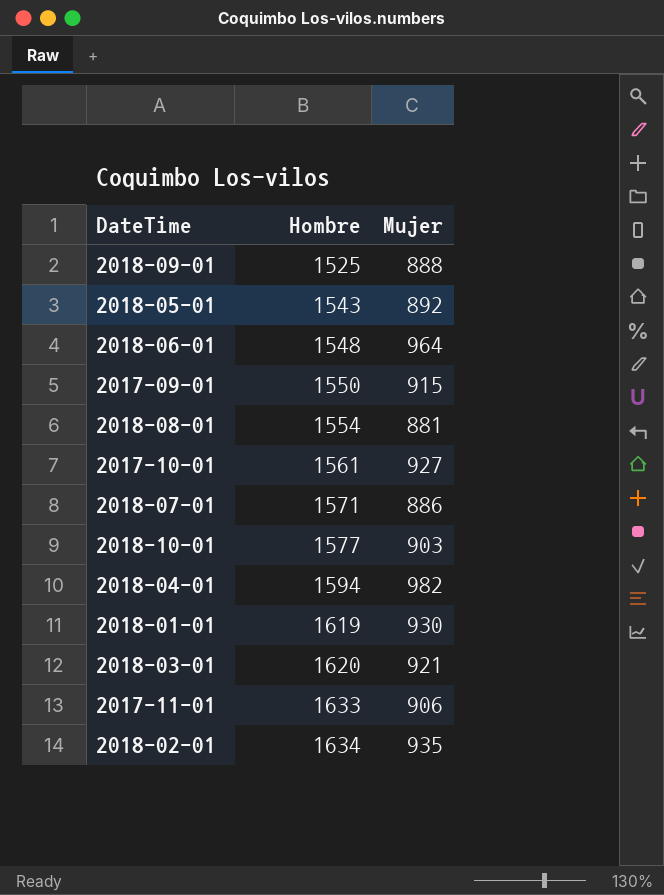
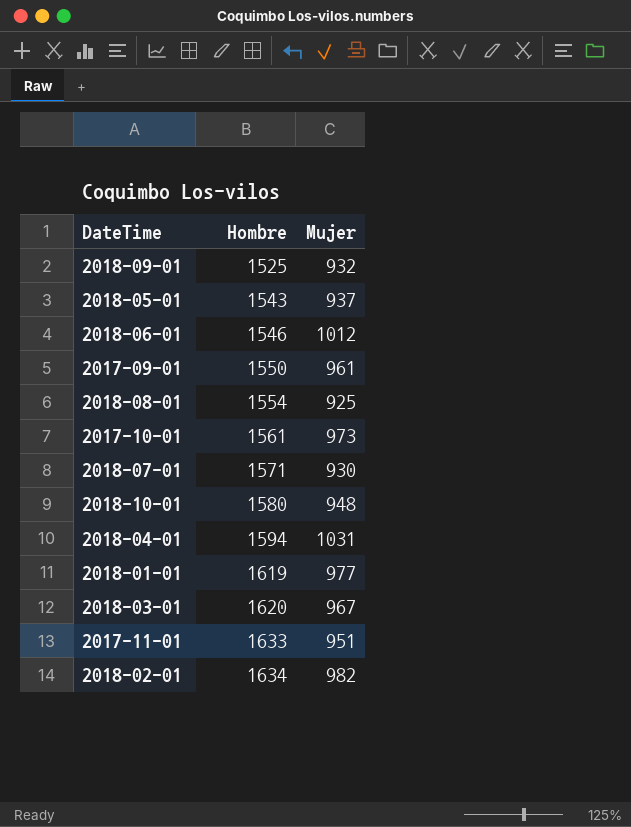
2018-09-01 | Mujer: 888 -> 932
2018-05-01 | Mujer: 892 -> 937
2018-06-01 | Hombre: 1548 -> 1546
2018-06-01 | Mujer: 964 -> 1012
2017-09-01 | Mujer: 915 -> 961
2018-08-01 | Mujer: 881 -> 925
2017-10-01 | Mujer: 927 -> 973
2018-07-01 | Mujer: 886 -> 930
2018-10-01 | Hombre: 1577 -> 1580
2018-10-01 | Mujer: 903 -> 948
2018-04-01 | Mujer: 982 -> 1031
2018-01-01 | Mujer: 930 -> 977
2018-03-01 | Mujer: 921 -> 967
2017-11-01 | Mujer: 906 -> 951
2018-02-01 | Mujer: 935 -> 982

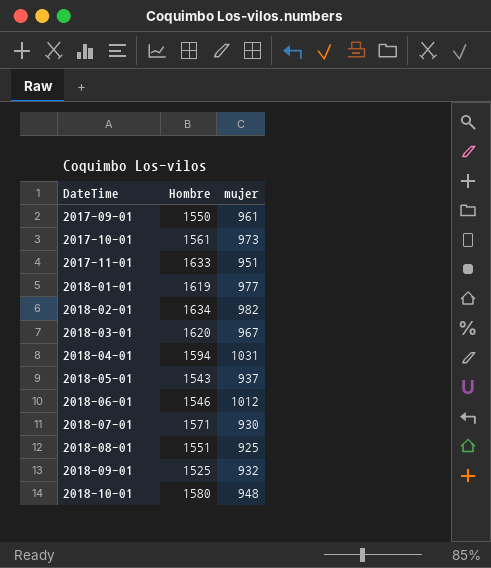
row order: Hombre ascending -> DateTime ascending
column name: Mujer -> mujer
2018-08-01 | Hombre: 1554 -> 1551

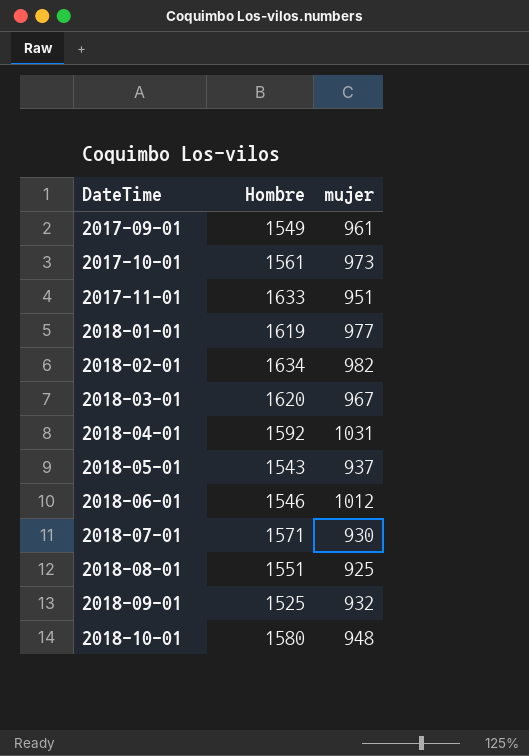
2017-09-01 | Hombre: 1550 -> 1549
2018-04-01 | Hombre: 1594 -> 1592

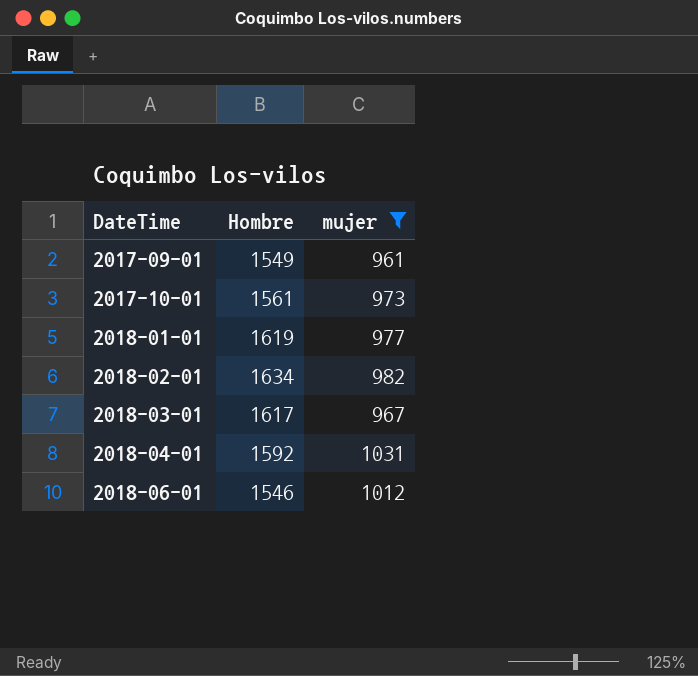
filter: none -> mujer >= 961
2018-03-01 | Hombre: 1620 -> 1617

